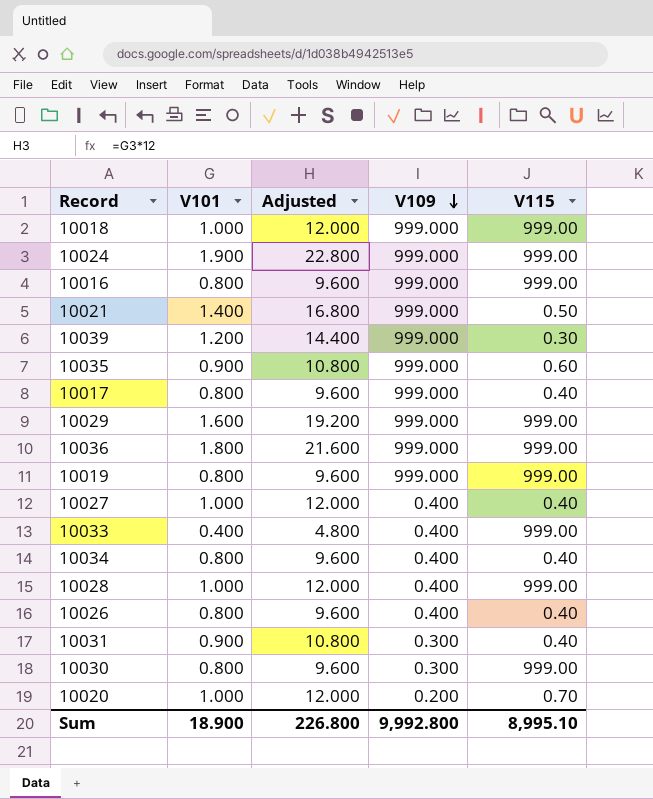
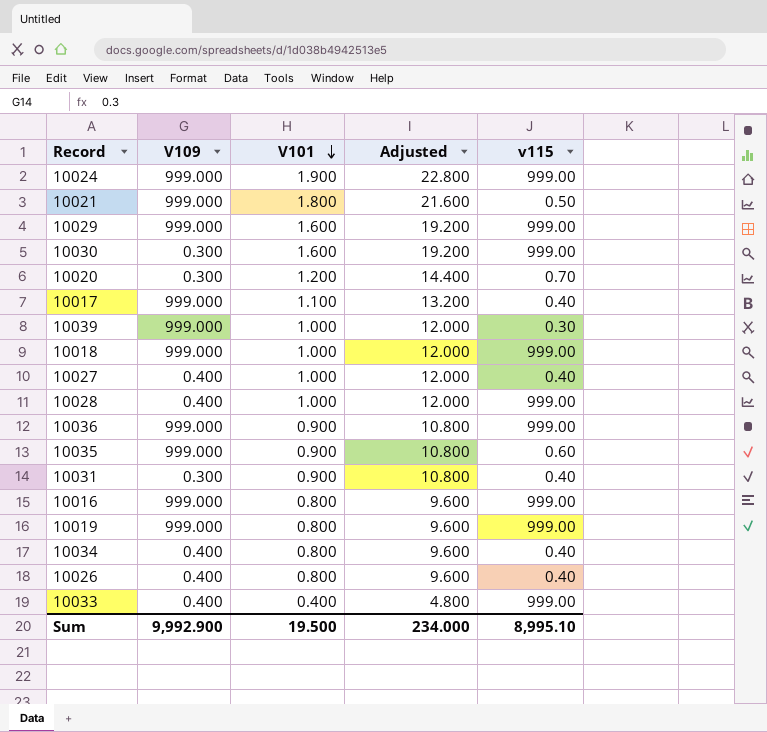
row order: V109 descending -> V101 descending
column V109 | position: 4 -> 2
column name: V115 -> v115
10021 | V101: 1.400 -> 1.800
10021 | Adjusted: 16.800 -> 21.600
10030 | V101: 0.800 -> 1.600
10030 | Adjusted: 9.600 -> 19.200
10020 | V109: 0.200 -> 0.300
10020 | V101: 1.000 -> 1.200
10020 | Adjusted: 12.000 -> 14.400
10017 | V101: 0.800 -> 1.100
10017 | Adjusted: 9.600 -> 13.200
10039 | V101: 1.200 -> 1.000
10039 | Adjusted: 14.400 -> 12.000
10036 | V101: 1.800 -> 0.900
10036 | Adjusted: 21.600 -> 10.800
Sum | V109: 9,992.800 -> 9,992.900
Sum | V101: 18.900 -> 19.500
Sum | Adjusted: 226.800 -> 234.000

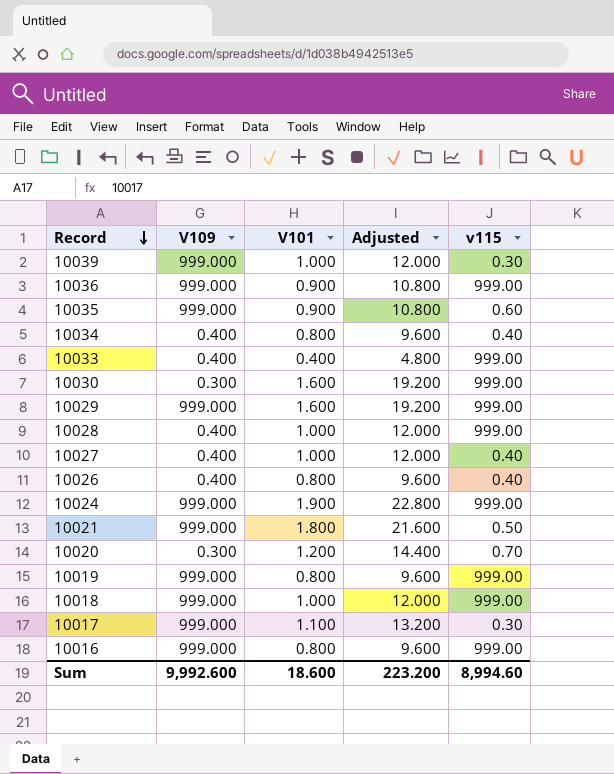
row order: V101 descending -> Record descending
row 10031: 0.300 | 0.900 | 10.800 | 0.40 -> none
10017 | v115: 0.40 -> 0.30
Sum | V109: 9,992.900 -> 9,992.600
Sum | V101: 19.500 -> 18.600
Sum | Adjusted: 234.000 -> 223.200
Sum | v115: 8,995.10 -> 8,994.60

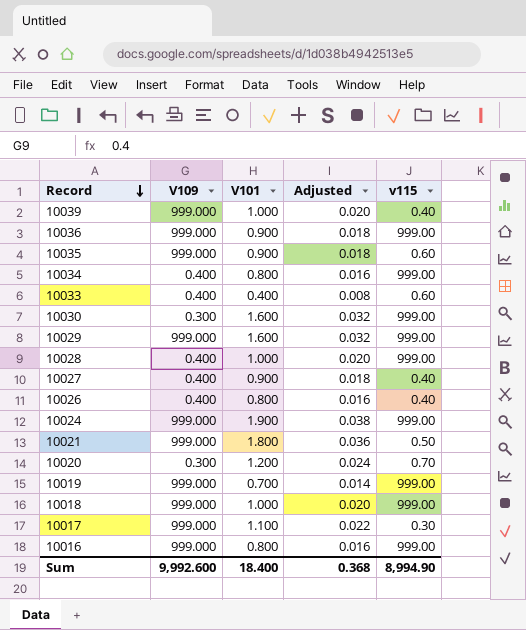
column Adjusted | formula: [V101] * 12 -> [V101] * 0.02
10039 | v115: 0.30 -> 0.40
10034 | v115: 0.40 -> 999.00
10033 | v115: 999.00 -> 0.60
10027 | V101: 1.000 -> 0.900
10019 | V101: 0.800 -> 0.700
Sum | V101: 18.600 -> 18.400
Sum | Adjusted: 223.200 -> 0.368
Sum | v115: 8,994.60 -> 8,994.90

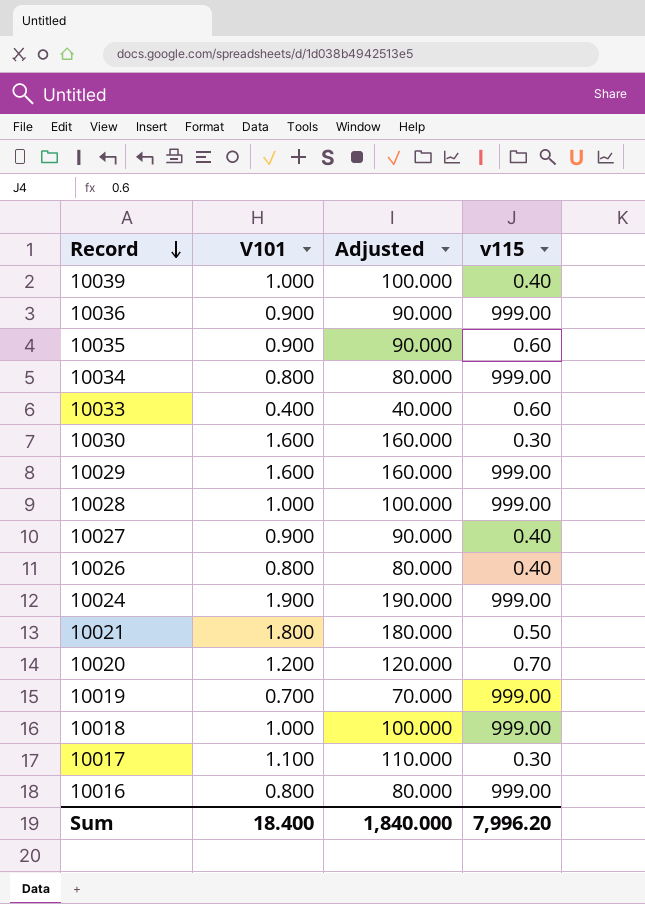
column V109 | position: 2 -> none
column Adjusted | formula: [V101] * 0.02 -> [V101] * 100
10030 | v115: 999.00 -> 0.30
Sum | Adjusted: 0.368 -> 1,840.000
Sum | v115: 8,994.90 -> 7,996.20

